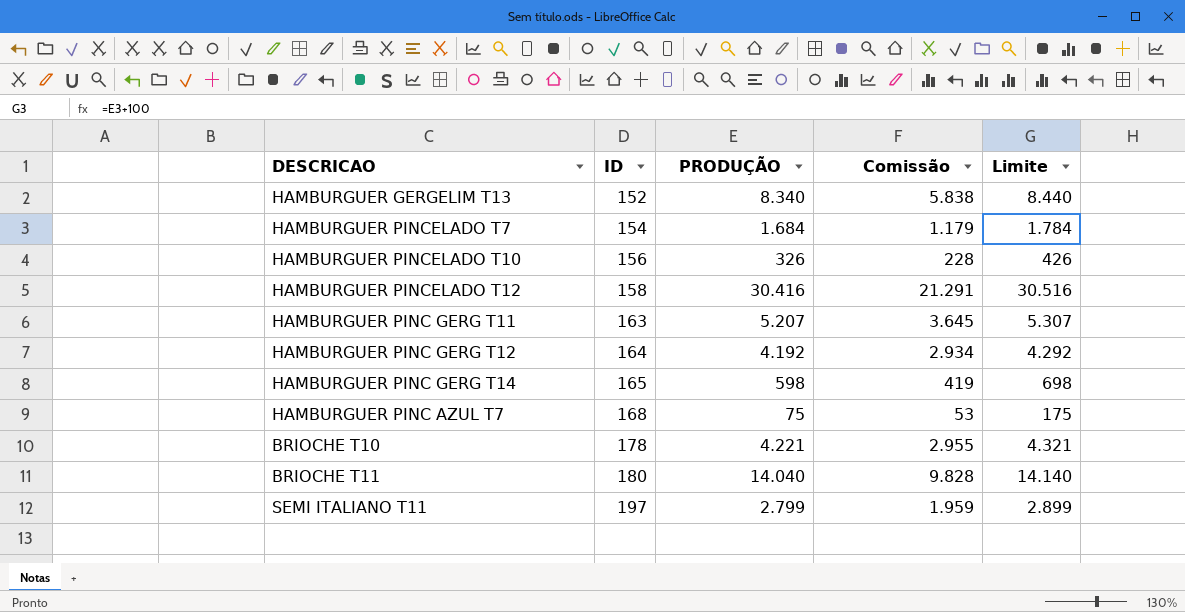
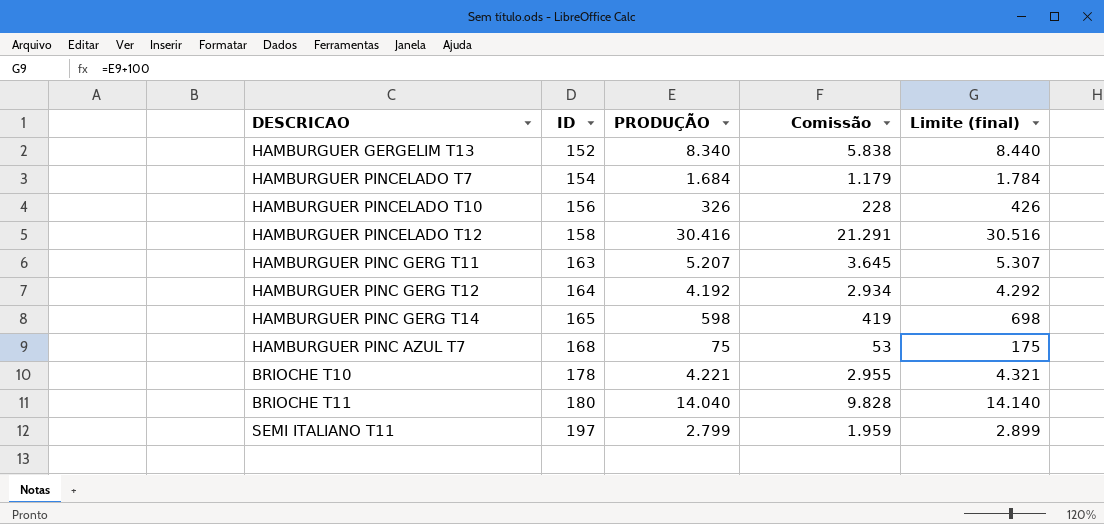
column name: Limite -> Limite (final)

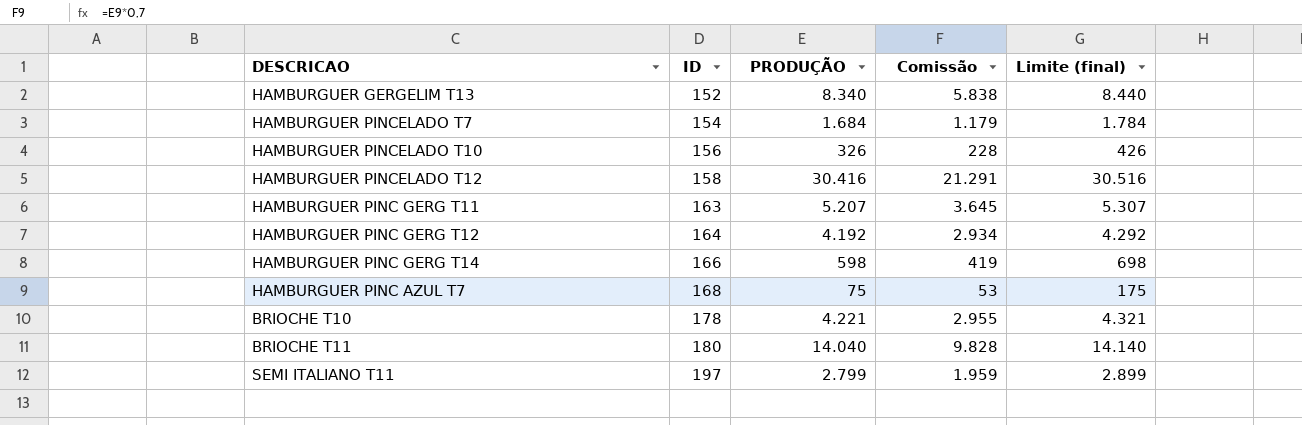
HAMBURGUER PINC GERG T14 | ID: 165 -> 166

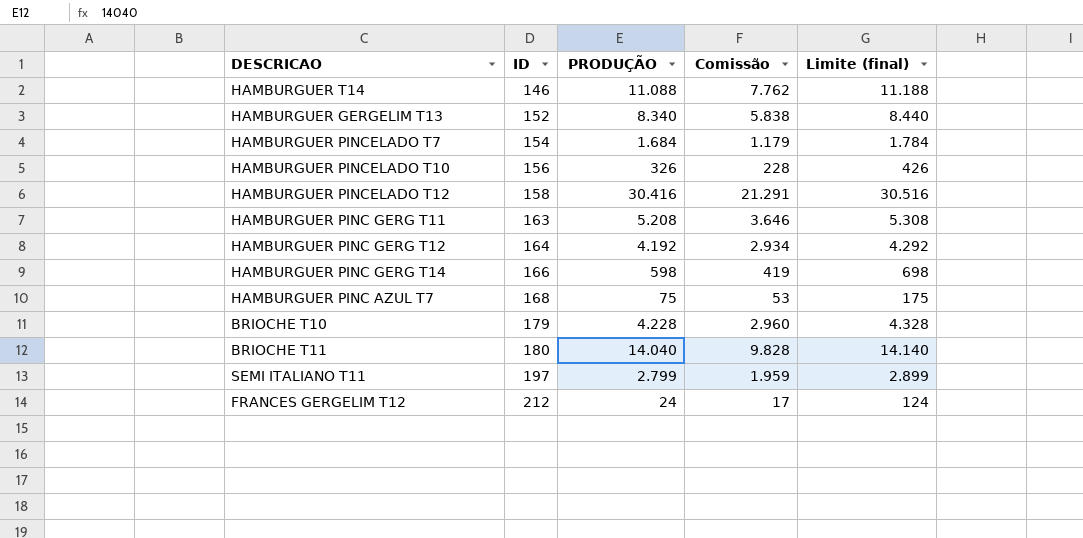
row HAMBURGUER T14: none -> 146 | 11.088 | 7.762 | 11.188
HAMBURGUER PINC GERG T11 | PRODUÇÃO: 5.207 -> 5.208
HAMBURGUER PINC GERG T11 | Comissão: 3.645 -> 3.646
HAMBURGUER PINC GERG T11 | Limite (final): 5.307 -> 5.308
BRIOCHE T10 | ID: 178 -> 179
BRIOCHE T10 | PRODUÇÃO: 4.221 -> 4.228
BRIOCHE T10 | Comissão: 2.955 -> 2.960
BRIOCHE T10 | Limite (final): 4.321 -> 4.328
row FRANCES GERGELIM T12: none -> 212 | 24 | 17 | 124

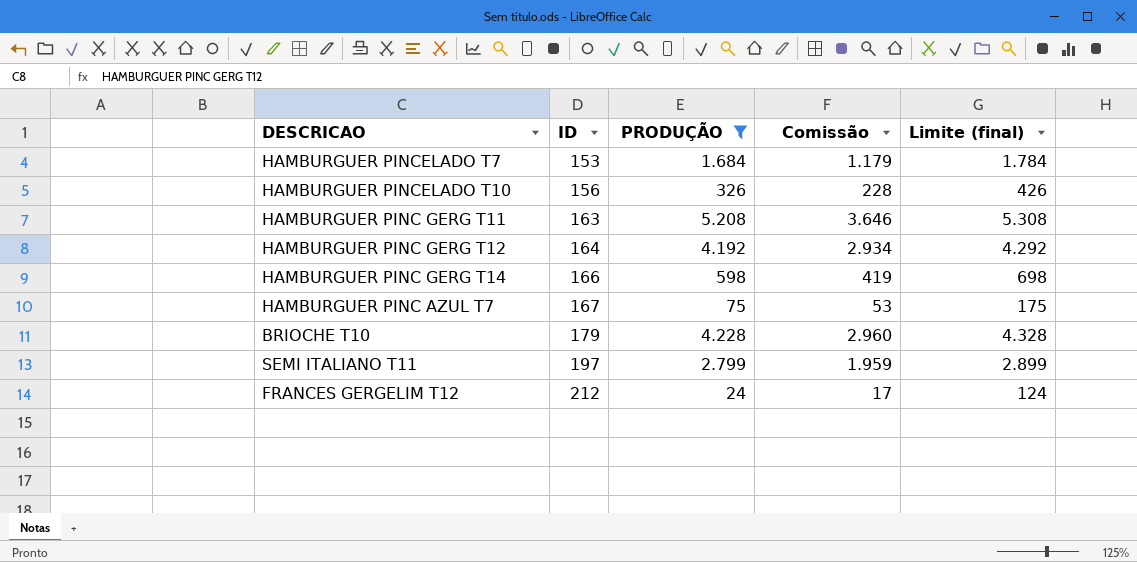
filter: none -> PRODUÇÃO <= 5.208
HAMBURGUER PINCELADO T7 | ID: 154 -> 153
HAMBURGUER PINC AZUL T7 | ID: 168 -> 167

